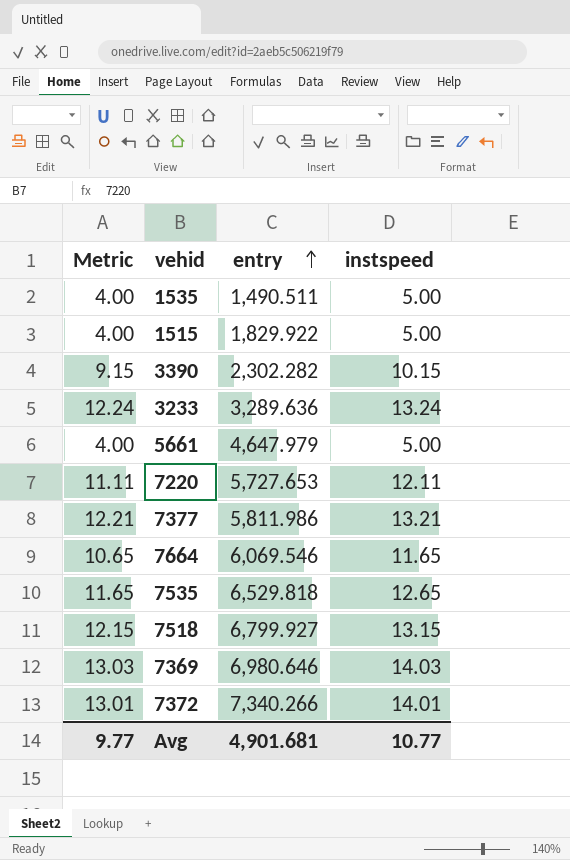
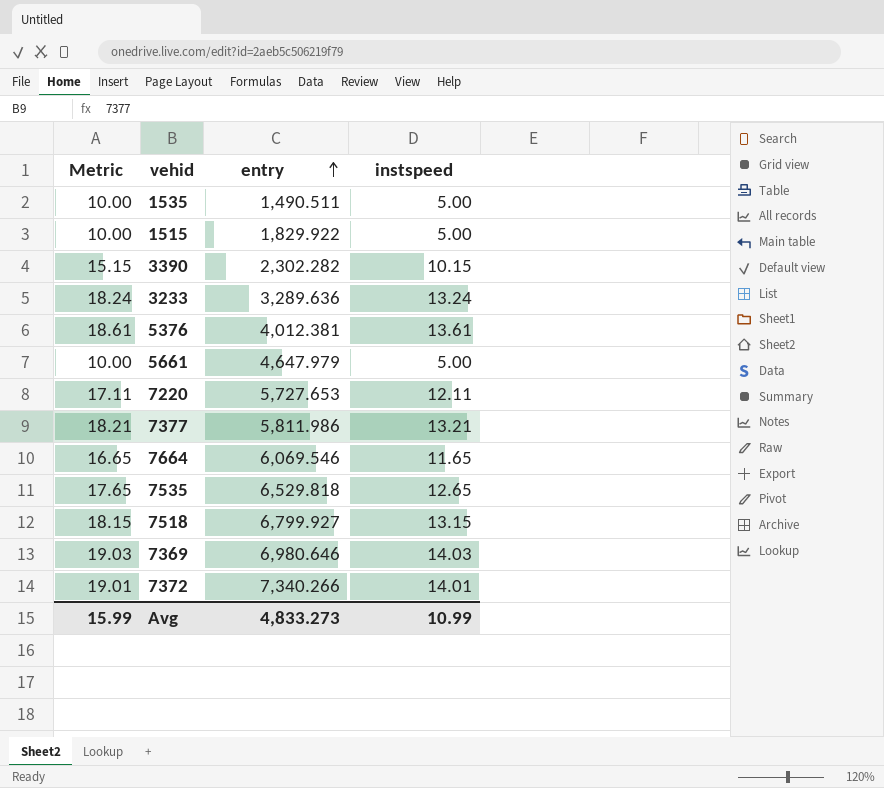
column Metric | formula: [instspeed] - 1 -> [instspeed] + 5
row 5376: none -> 18.61 | 4,012.381 | 13.61
Avg | Metric: 9.77 -> 15.99
Avg | entry: 4,901.681 -> 4,833.273
Avg | instspeed: 10.77 -> 10.99

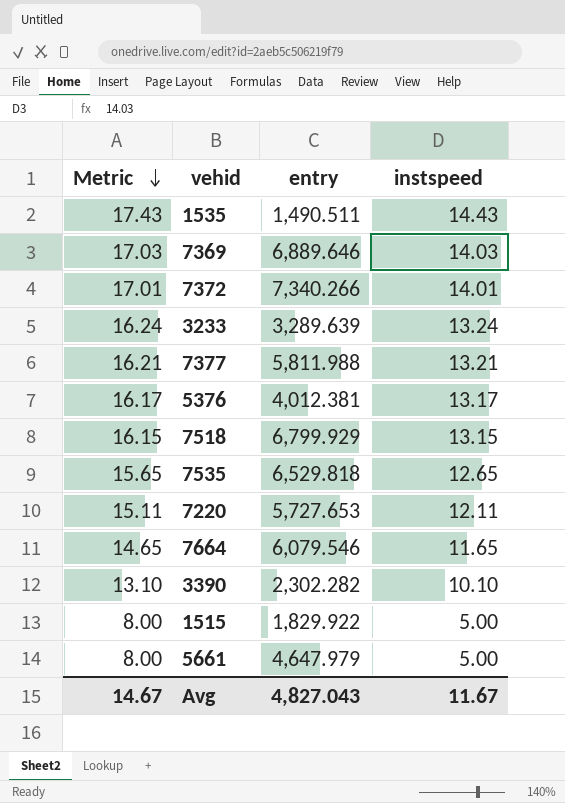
row order: entry ascending -> Metric descending
column Metric | formula: [instspeed] + 5 -> [instspeed] + 3
1535 | instspeed: 5.00 -> 14.43
7369 | entry: 6,980.646 -> 6,889.646
3233 | entry: 3,289.636 -> 3,289.639
7377 | entry: 5,811.986 -> 5,811.988
5376 | instspeed: 13.61 -> 13.17
7518 | entry: 6,799.927 -> 6,799.929
7664 | entry: 6,069.546 -> 6,079.546
3390 | instspeed: 10.15 -> 10.10
Avg | Metric: 15.99 -> 14.67
Avg | entry: 4,833.273 -> 4,827.043
Avg | instspeed: 10.99 -> 11.67

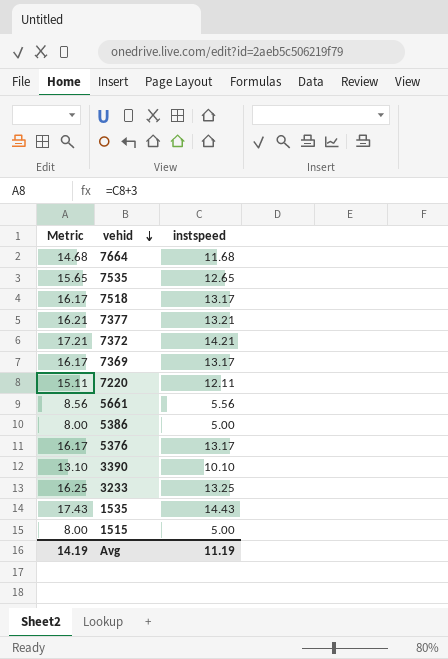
row order: Metric descending -> vehid descending
column entry | position: 3 -> none
7664 | Metric: 14.65 -> 14.68
7664 | instspeed: 11.65 -> 11.68
7518 | Metric: 16.15 -> 16.17
7518 | instspeed: 13.15 -> 13.17
7372 | Metric: 17.01 -> 17.21
7372 | instspeed: 14.01 -> 14.21
7369 | Metric: 17.03 -> 16.17
7369 | instspeed: 14.03 -> 13.17
5661 | Metric: 8.00 -> 8.56
5661 | instspeed: 5.00 -> 5.56
row 5386: none -> 8.00 | 5.00
3233 | Metric: 16.24 -> 16.25
3233 | instspeed: 13.24 -> 13.25
Avg | Metric: 14.67 -> 14.19
Avg | instspeed: 11.67 -> 11.19

